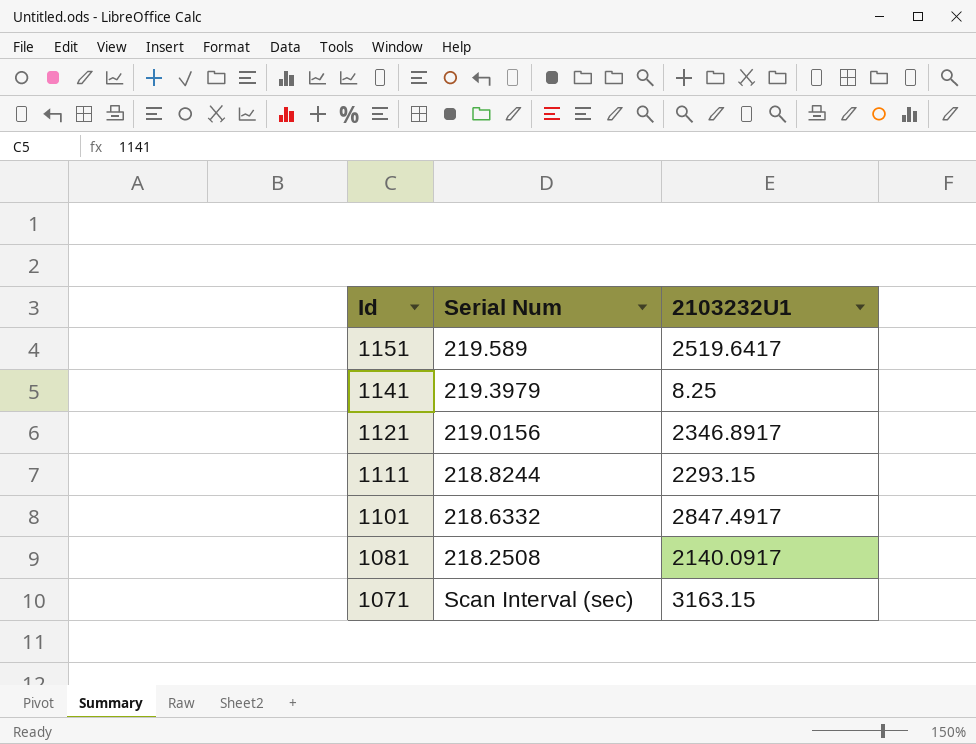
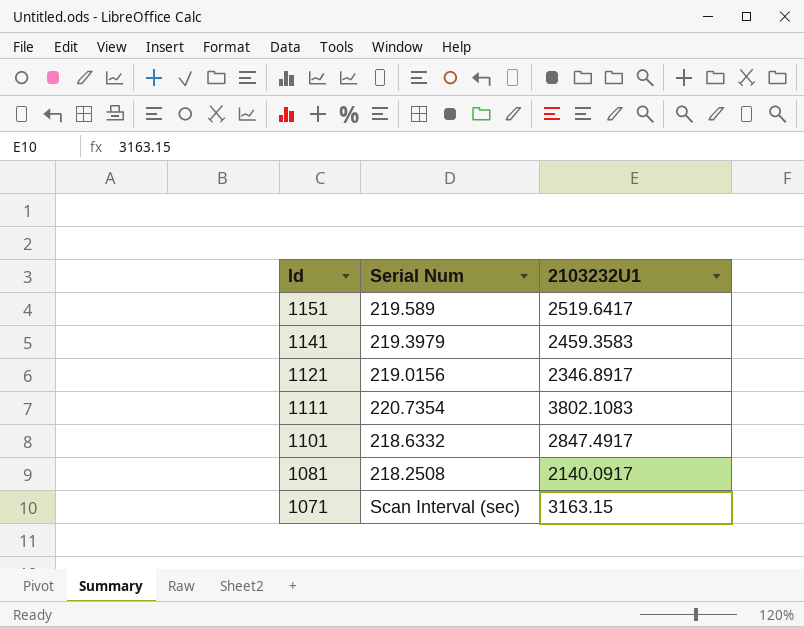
1141 | 2103232U1: 8.25 -> 2459.3583
1111 | Serial Num: 218.8244 -> 220.7354
1111 | 2103232U1: 2293.15 -> 3802.1083

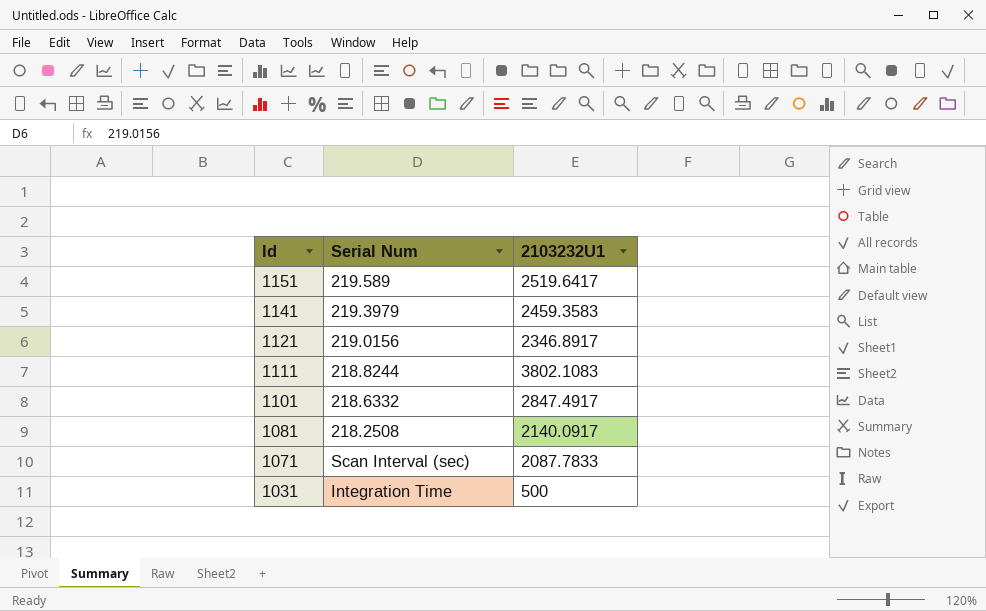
1111 | Serial Num: 220.7354 -> 218.8244
1071 | 2103232U1: 3163.15 -> 2087.7833
row 1031: none -> Integration Time | 500

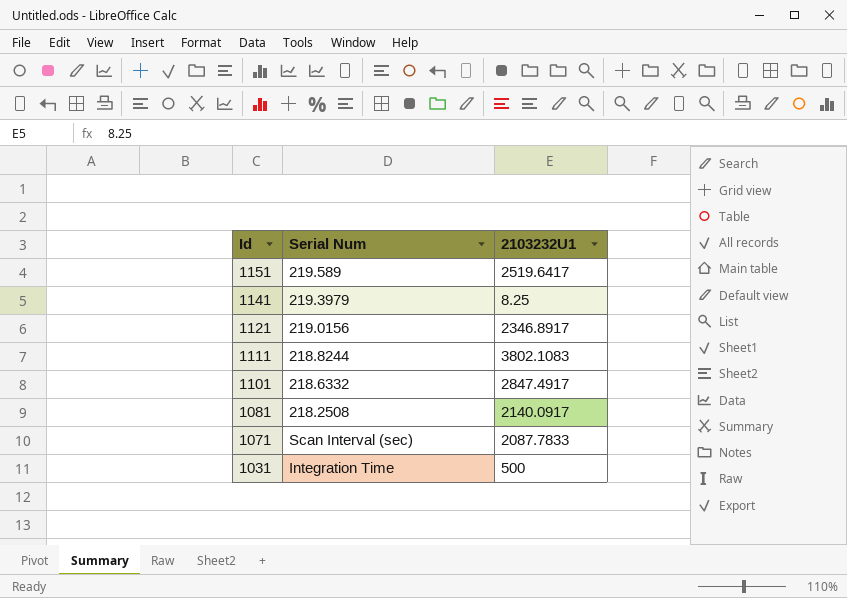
1141 | 2103232U1: 2459.3583 -> 8.25

